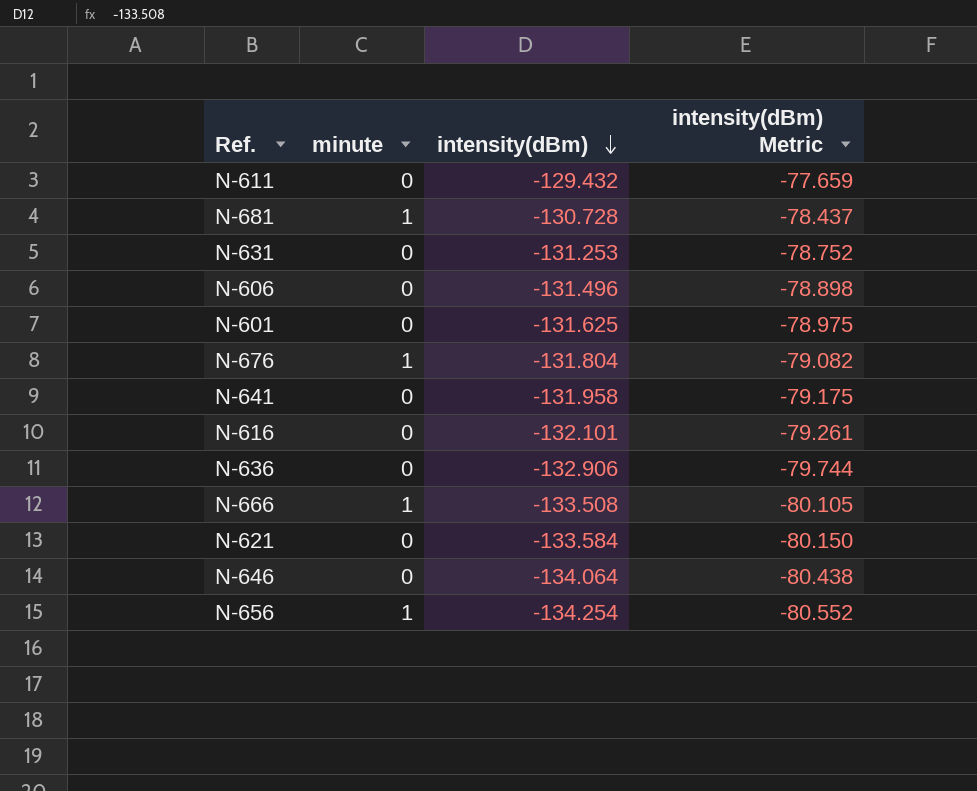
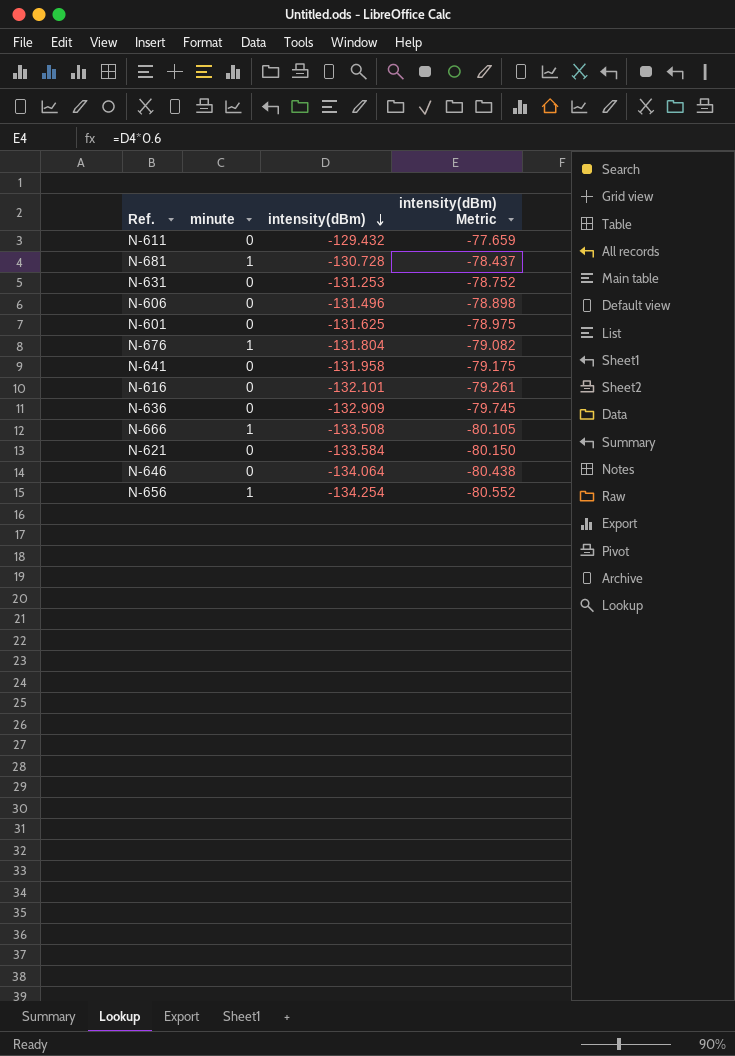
N-636 | intensity(dBm): -132.906 -> -132.909
N-636 | intensity(dBm) Metric: -79.744 -> -79.745

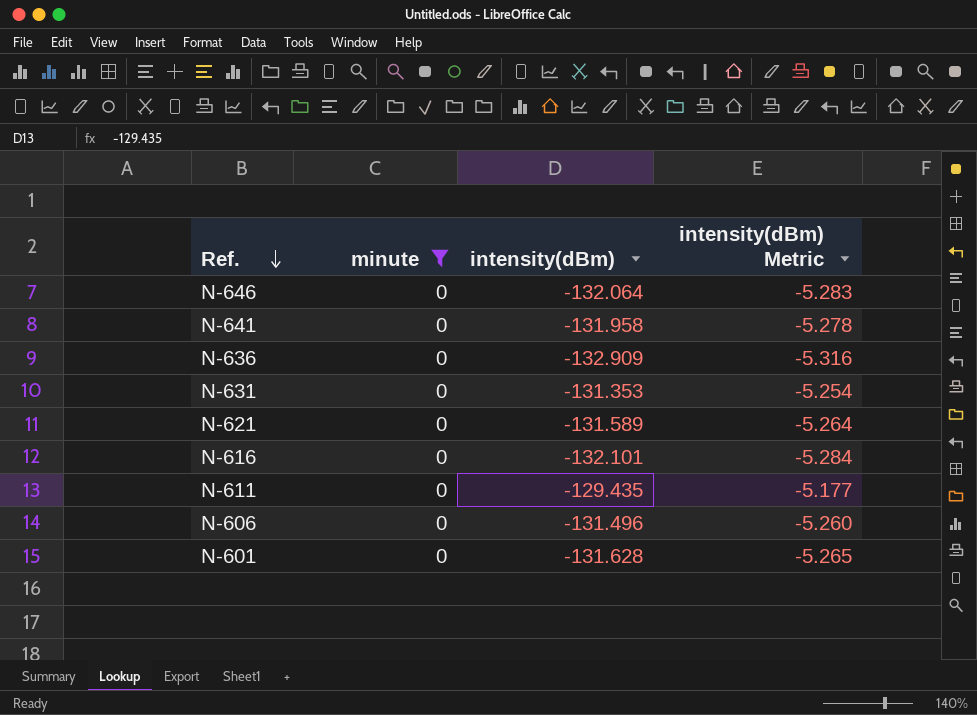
filter: none -> minute = 0
row order: intensity(dBm) descending -> Ref. descending
column intensity(dBm) Metric | formula: [intensity(dBm)] * 0.6 -> [intensity(dBm)] * 0.04
N-646 | intensity(dBm): -134.064 -> -132.064
N-631 | intensity(dBm): -131.253 -> -131.353
N-621 | intensity(dBm): -133.584 -> -131.589
N-611 | intensity(dBm): -129.432 -> -129.435
N-601 | intensity(dBm): -131.625 -> -131.628

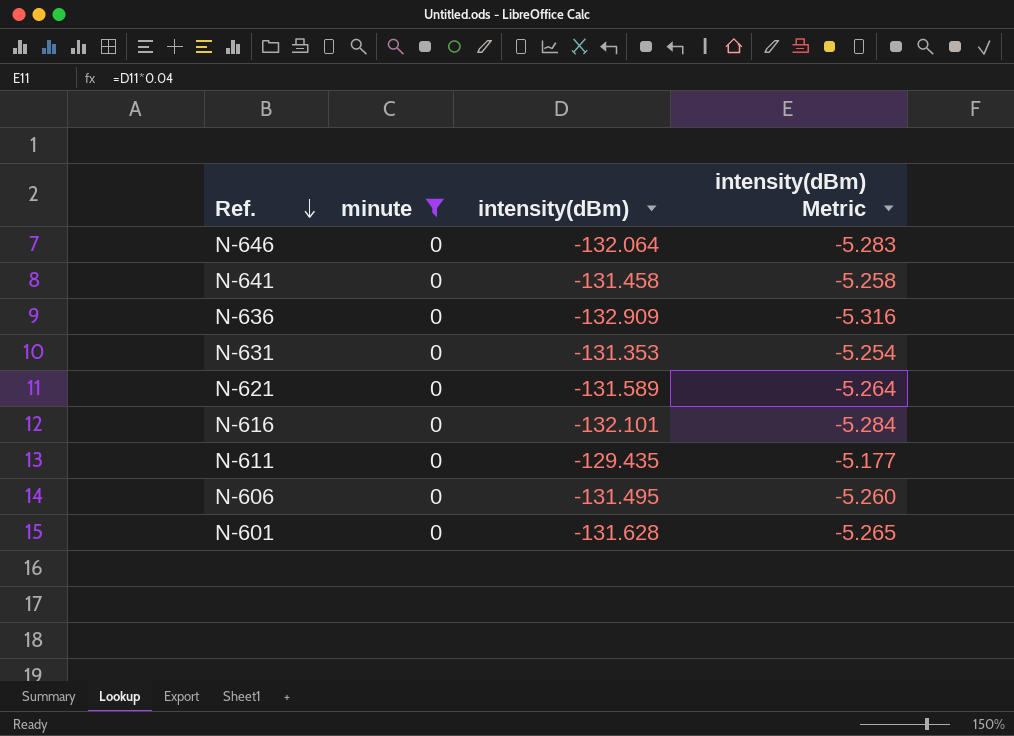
N-641 | intensity(dBm): -131.958 -> -131.458
N-641 | intensity(dBm) Metric: -5.278 -> -5.258
N-606 | intensity(dBm): -131.496 -> -131.495

